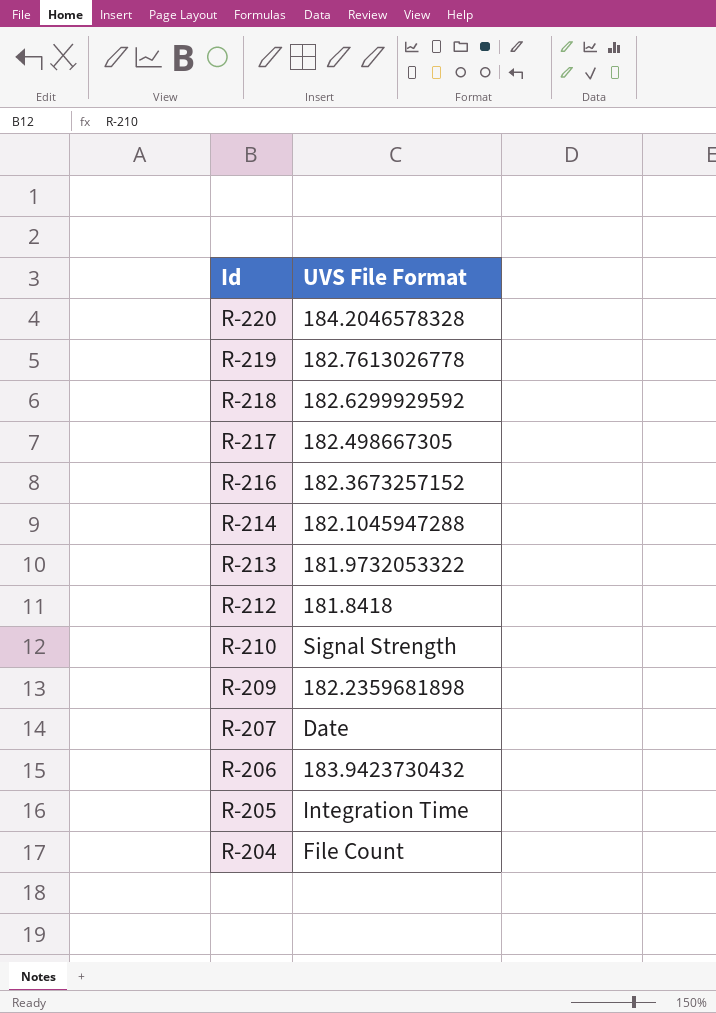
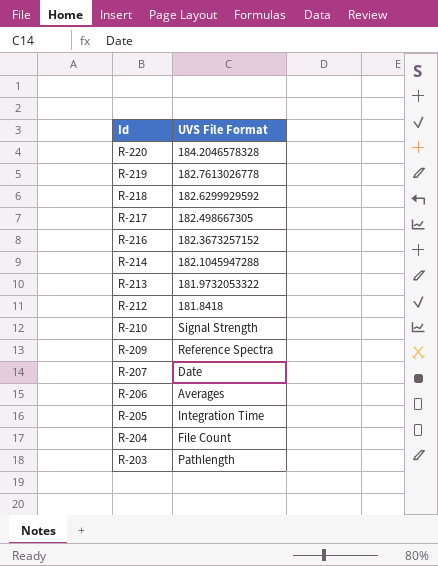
R-209 | UVS File Format: 182.2359681898 -> Reference Spectra
R-206 | UVS File Format: 183.9423730432 -> Averages
row R-203: none -> Pathlength

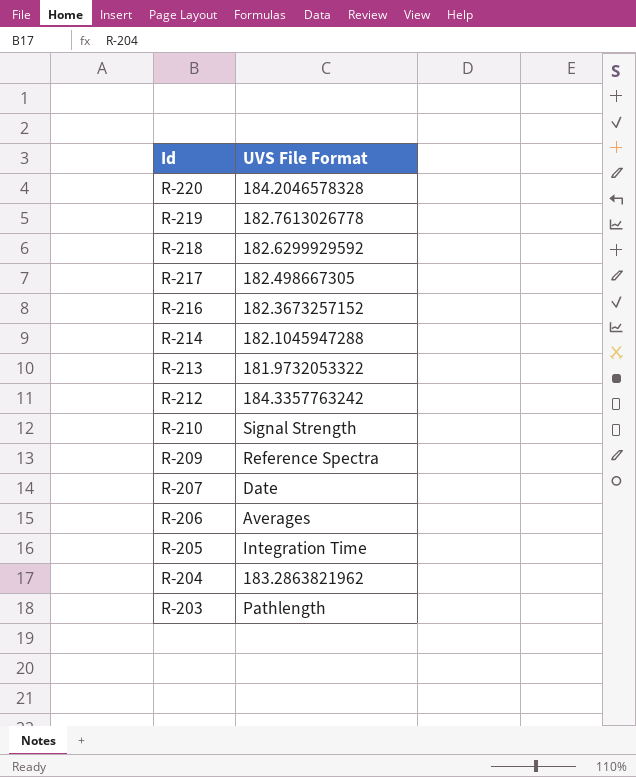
R-212 | UVS File Format: 181.8418 -> 184.3357763242
R-204 | UVS File Format: File Count -> 183.2863821962

